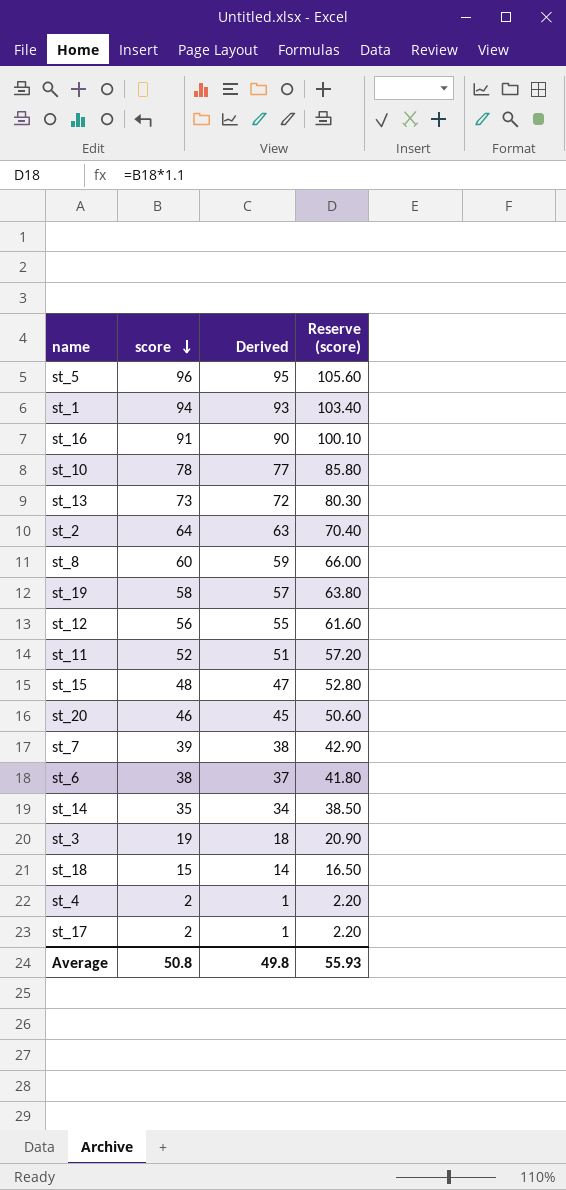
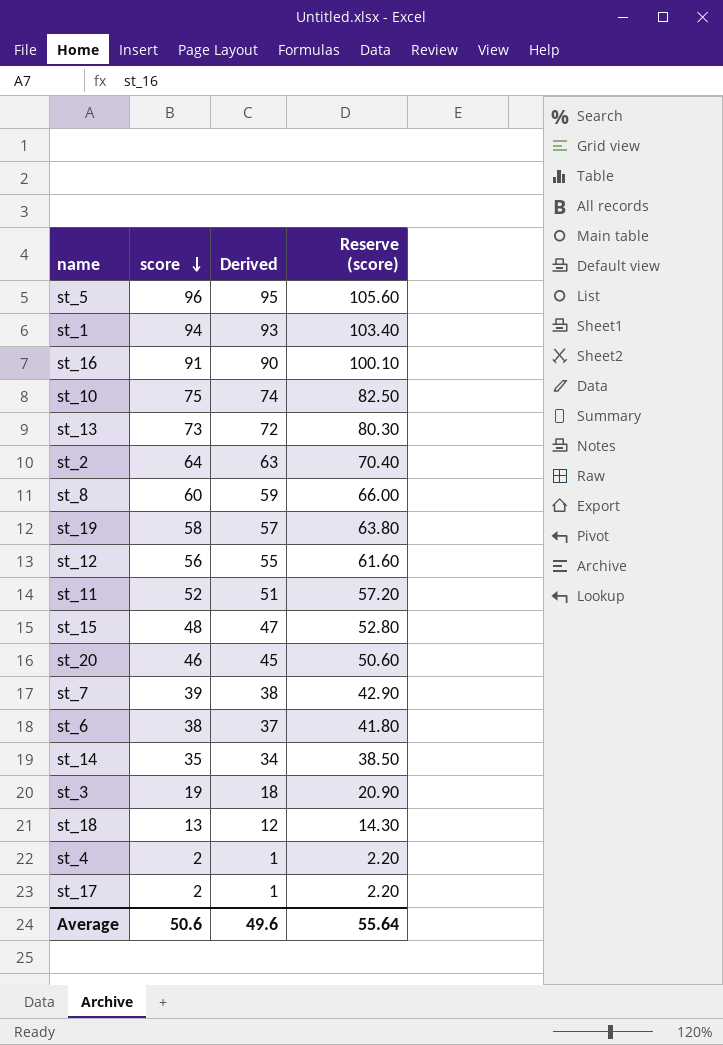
st_10 | score: 78 -> 75
st_10 | Derived: 77 -> 74
st_10 | Reserve (score): 85.80 -> 82.50
st_18 | score: 15 -> 13
st_18 | Derived: 14 -> 12
st_18 | Reserve (score): 16.50 -> 14.30
Average | score: 50.8 -> 50.6
Average | Derived: 49.8 -> 49.6
Average | Reserve (score): 55.93 -> 55.64

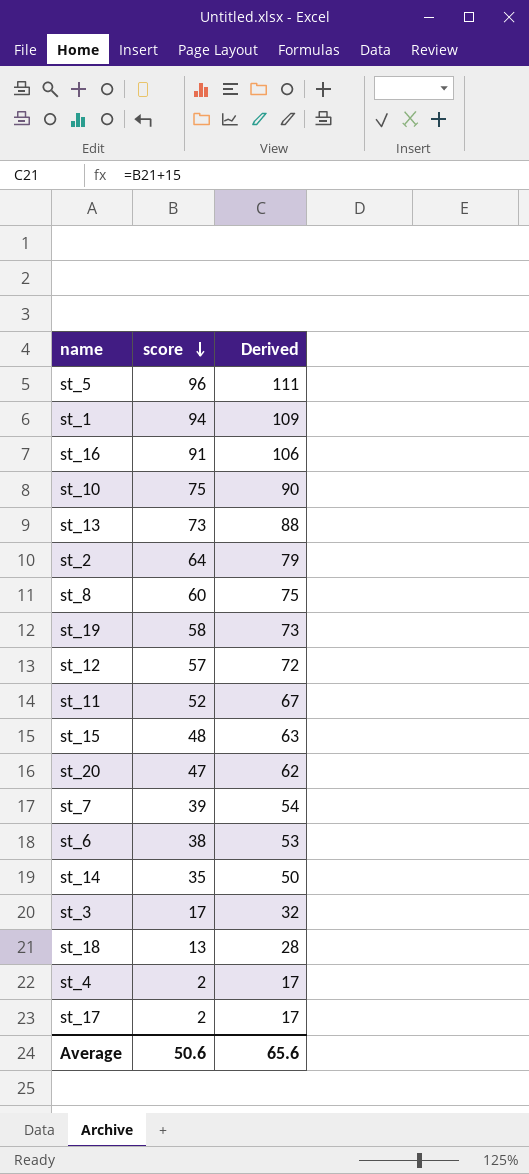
column Reserve (score) | formula: [score] * 1.1 -> none
column Derived | formula: [score] - 1 -> [score] + 15
st_12 | score: 56 -> 57
st_20 | score: 46 -> 47
st_3 | score: 19 -> 17
Average | Derived: 49.6 -> 65.6

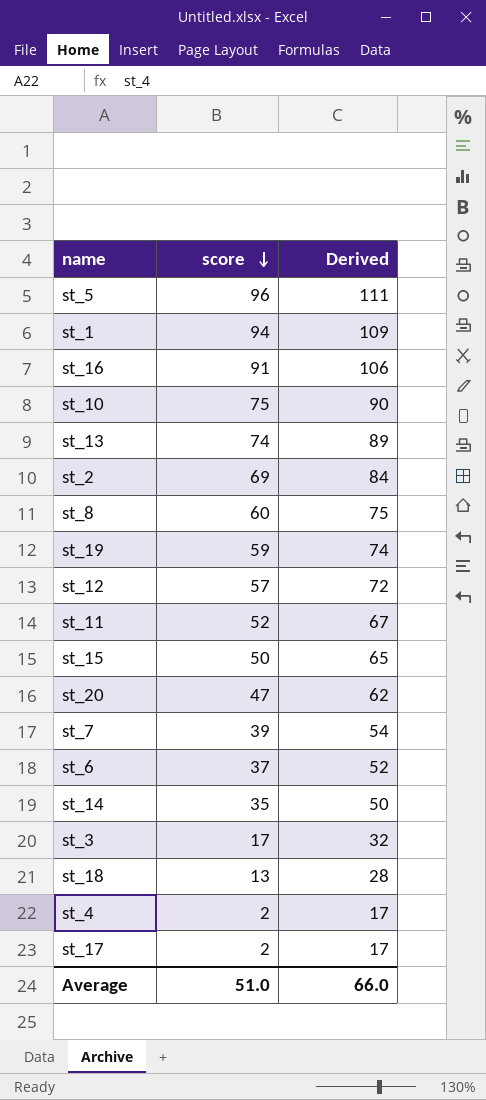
st_13 | score: 73 -> 74
st_13 | Derived: 88 -> 89
st_2 | score: 64 -> 69
st_2 | Derived: 79 -> 84
st_19 | score: 58 -> 59
st_19 | Derived: 73 -> 74
st_15 | score: 48 -> 50
st_15 | Derived: 63 -> 65
st_6 | score: 38 -> 37
st_6 | Derived: 53 -> 52
Average | score: 50.6 -> 51.0
Average | Derived: 65.6 -> 66.0

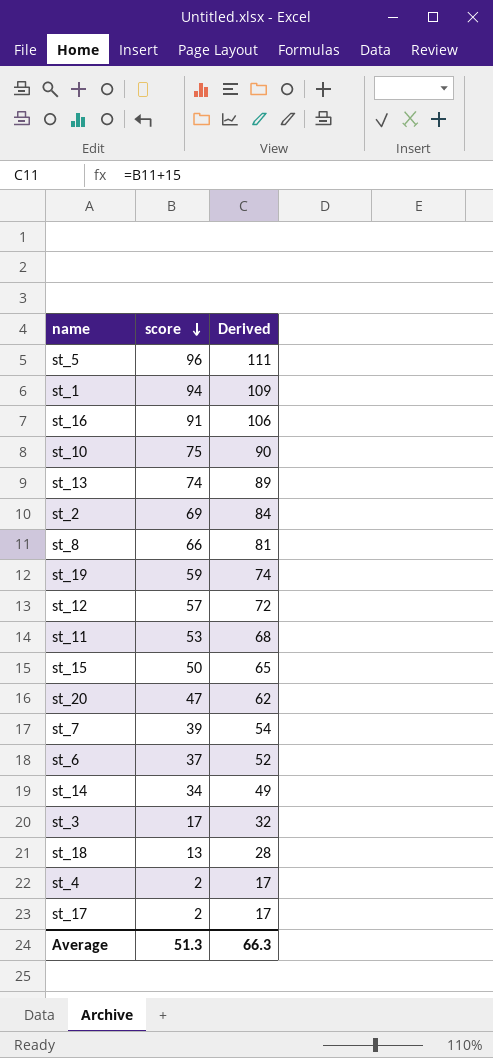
st_8 | score: 60 -> 66
st_8 | Derived: 75 -> 81
st_11 | score: 52 -> 53
st_11 | Derived: 67 -> 68
st_14 | score: 35 -> 34
st_14 | Derived: 50 -> 49
Average | score: 51.0 -> 51.3
Average | Derived: 66.0 -> 66.3

